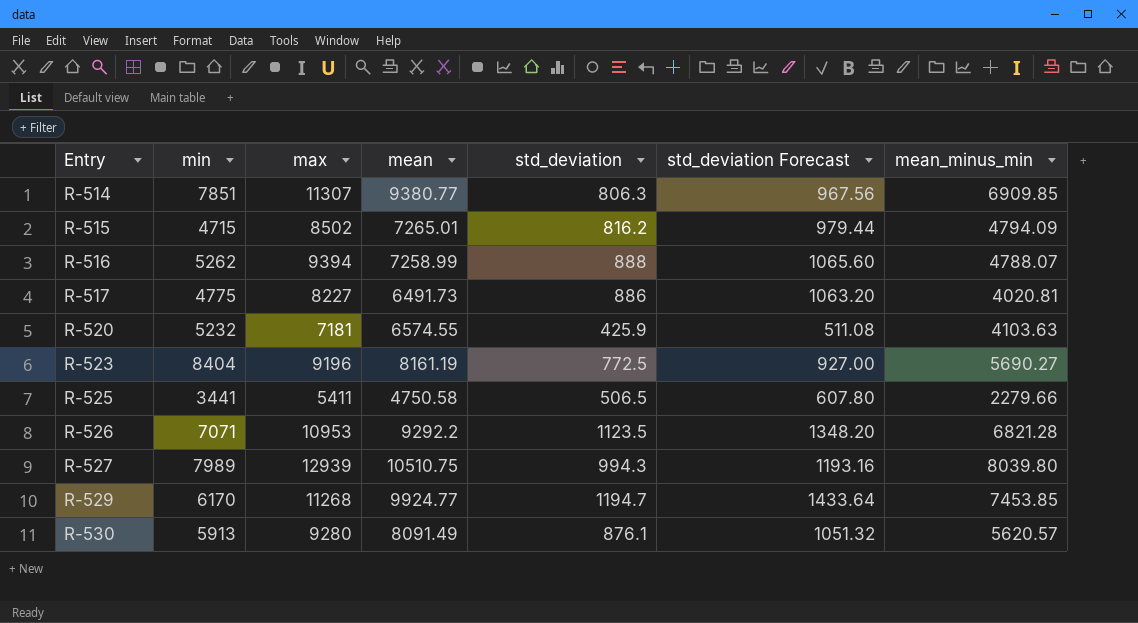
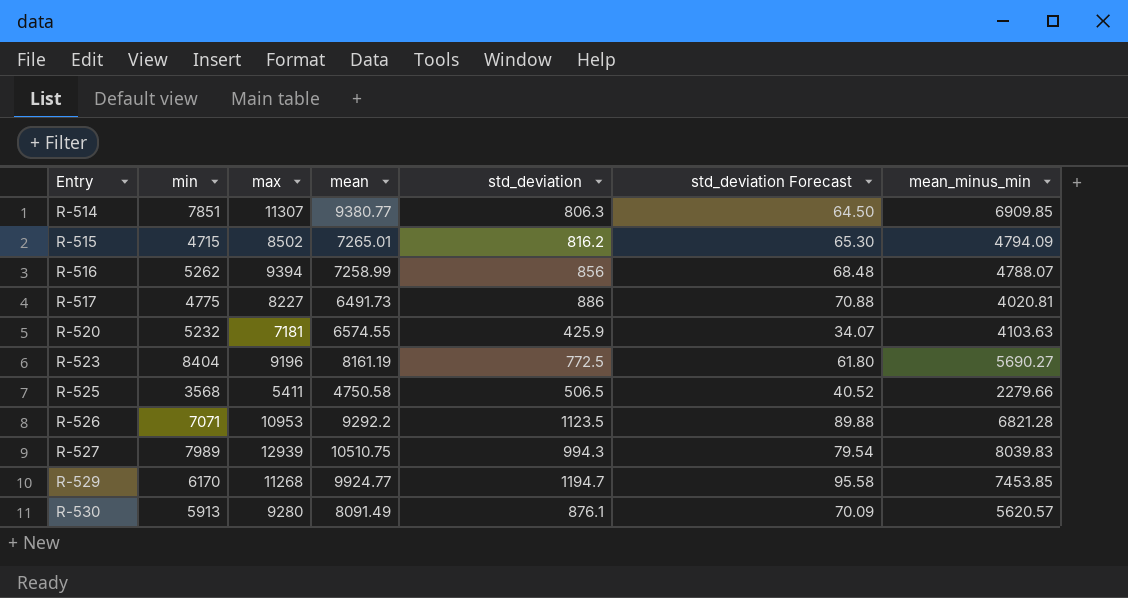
column std_deviation Forecast | formula: [std_deviation] * 1.2 -> [std_deviation] * 0.08
R-516 | std_deviation: 888 -> 856
R-525 | min: 3441 -> 3568
R-527 | mean_minus_min: 8039.80 -> 8039.83

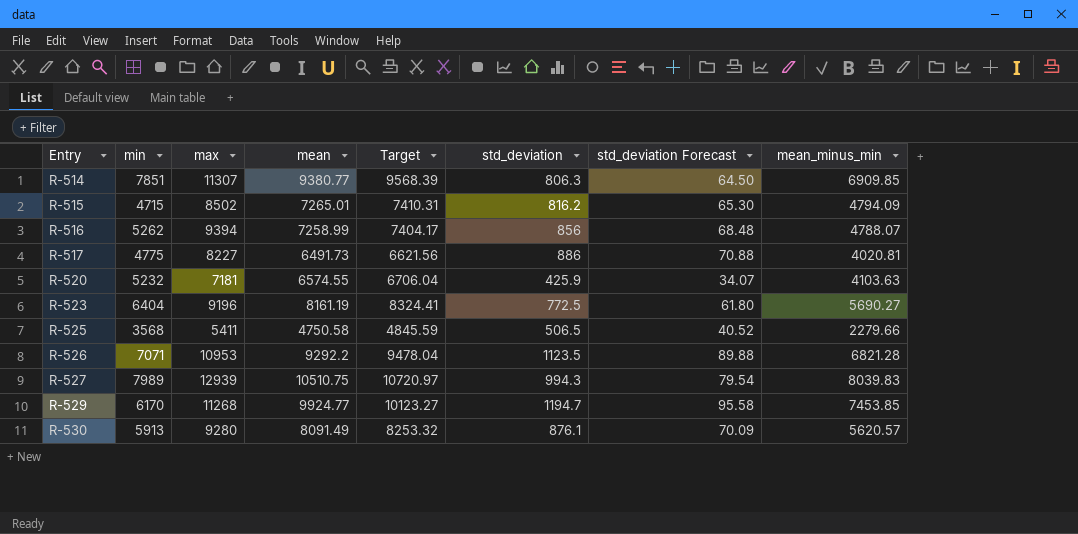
column Target | formula: none -> [mean] * 1.02
R-523 | min: 8404 -> 6404

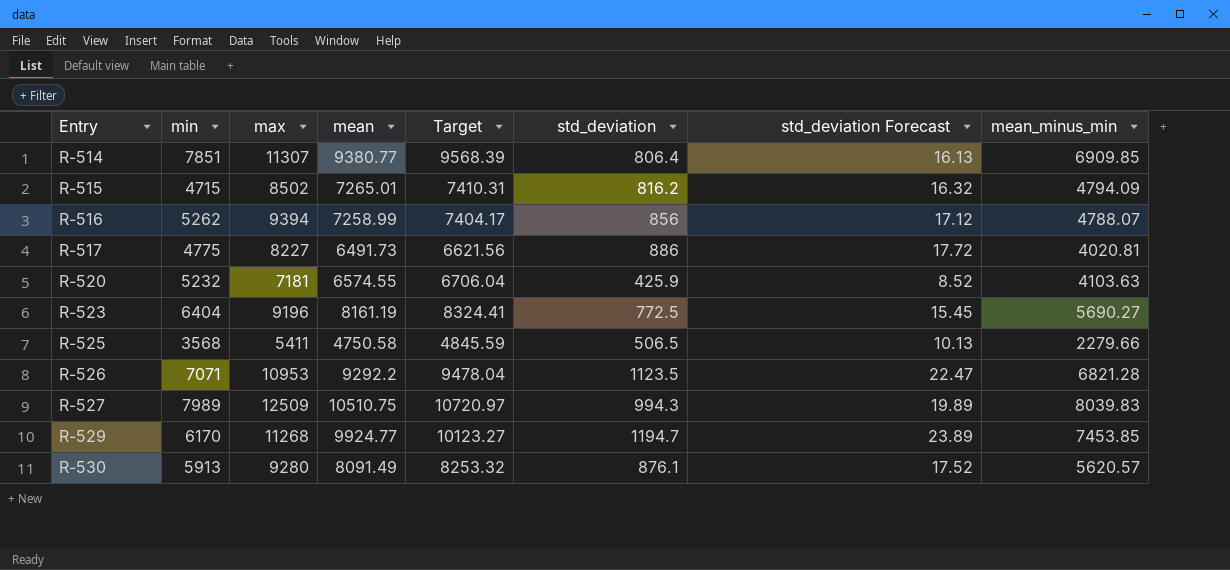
column std_deviation Forecast | formula: [std_deviation] * 0.08 -> [std_deviation] * 0.02
R-514 | std_deviation: 806.3 -> 806.4
R-527 | max: 12939 -> 12509

